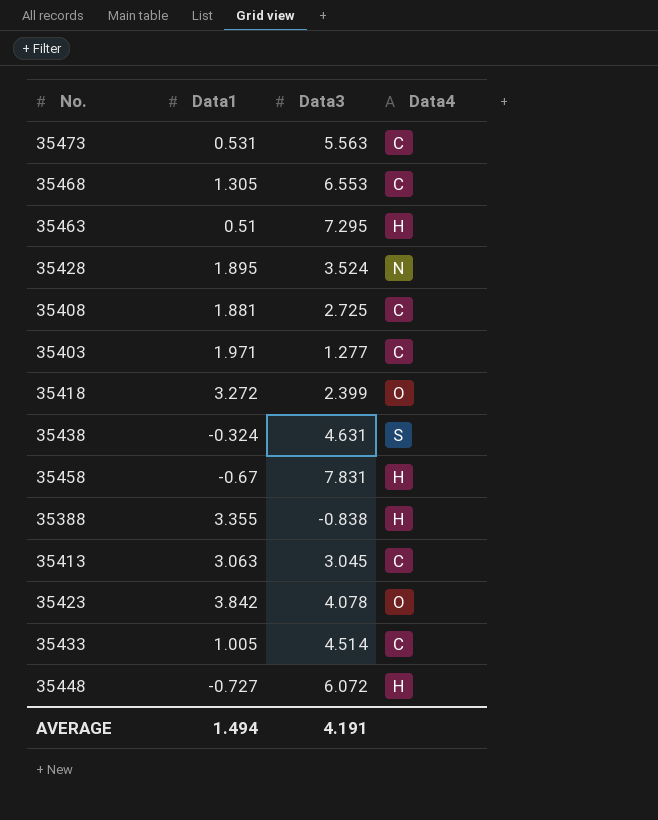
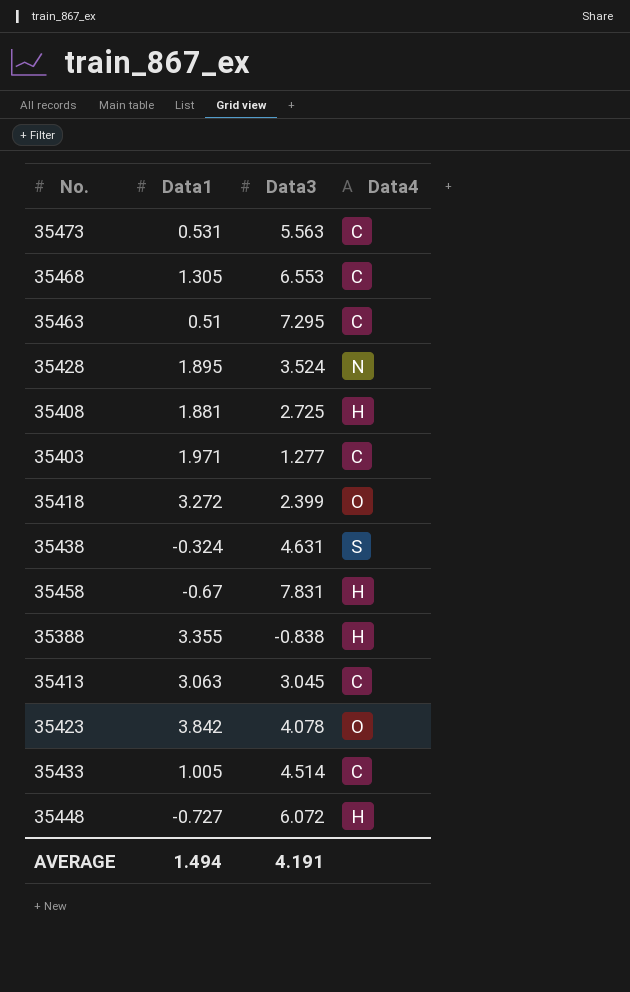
35463 | Data4: H -> C
35408 | Data4: C -> H

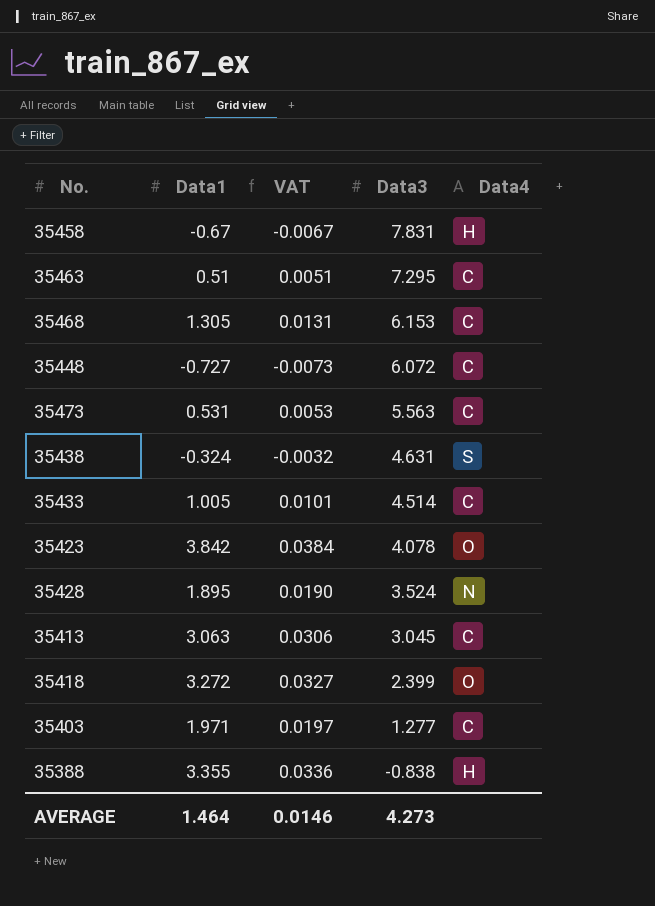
row order: none -> Data3 descending
column VAT | formula: none -> [Data1] * 0.01
row 35408: 1.881 | 2.725 | H -> none
35468 | Data3: 6.553 -> 6.153
35448 | Data4: H -> C
AVERAGE | Data1: 1.494 -> 1.464
AVERAGE | Data3: 4.191 -> 4.273

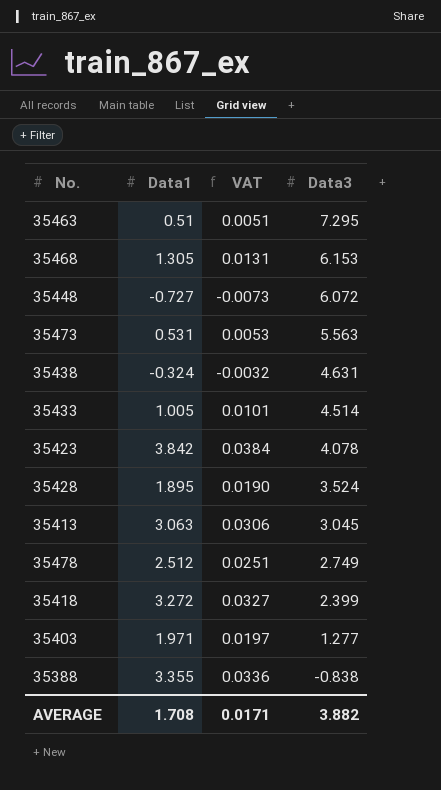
column Data4 | position: 5 -> none
row 35458: -0.67 | -0.0067 | 7.831 | H -> none
row 35478: none -> 2.512 | 0.0251 | 2.749
AVERAGE | Data1: 1.464 -> 1.708
AVERAGE | VAT: 0.0146 -> 0.0171
AVERAGE | Data3: 4.273 -> 3.882

